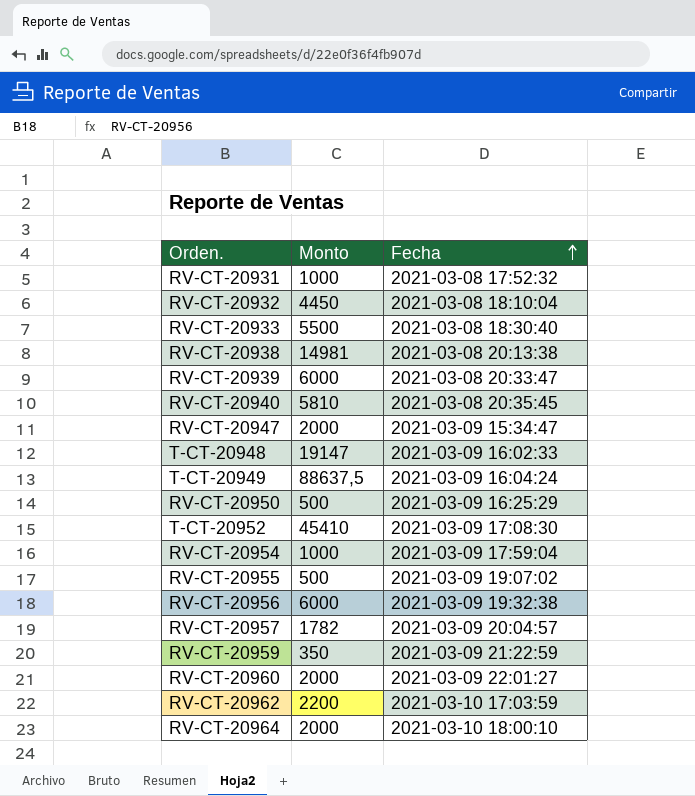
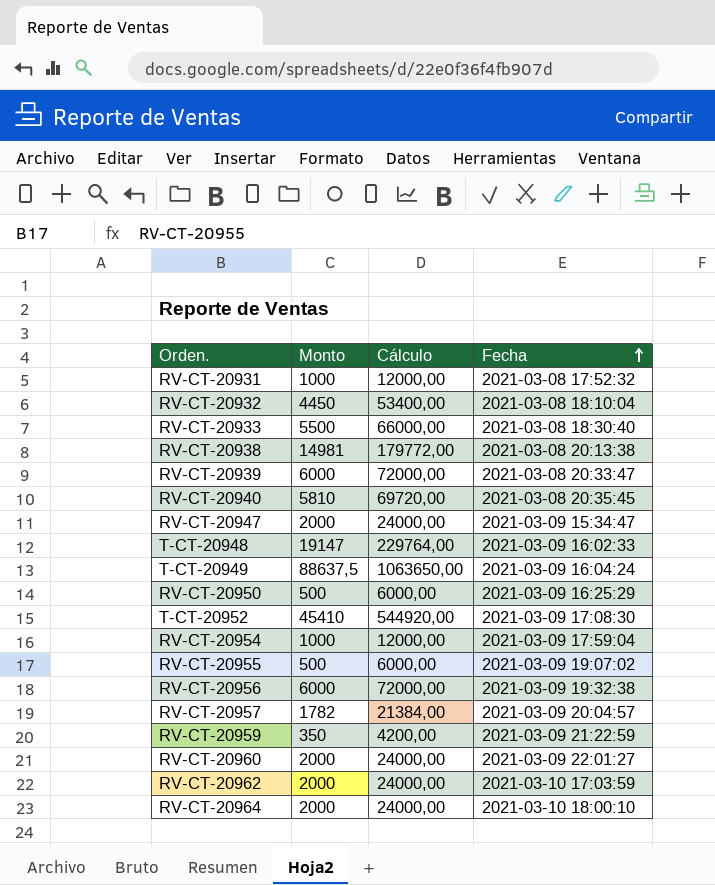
column Cálculo | formula: none -> [Monto] * 12
RV-CT-20962 | Monto: 2200 -> 2000

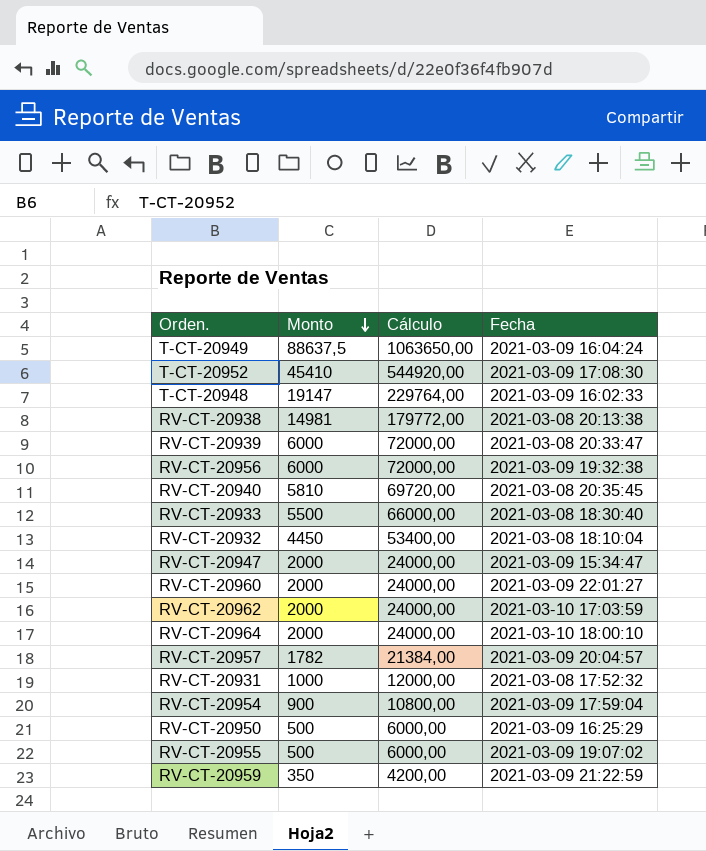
row order: Fecha ascending -> Monto descending
RV-CT-20954 | Monto: 1000 -> 900
RV-CT-20954 | Cálculo: 12000,00 -> 10800,00

